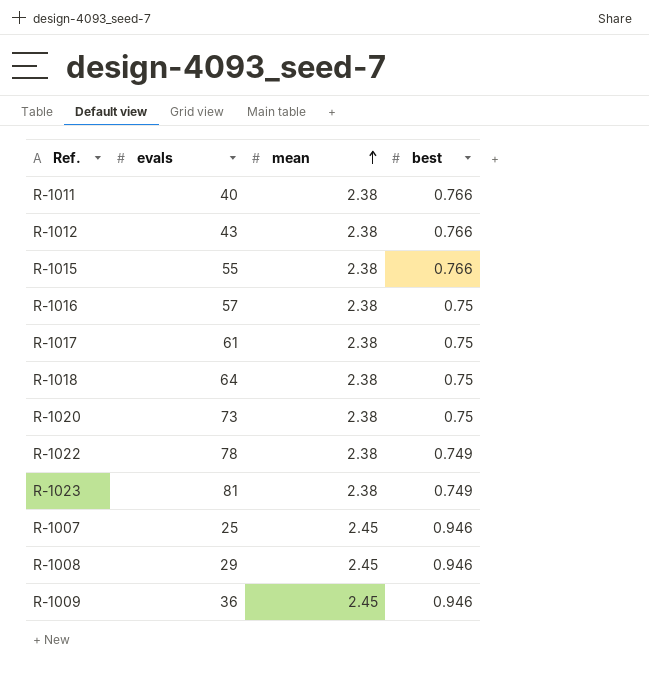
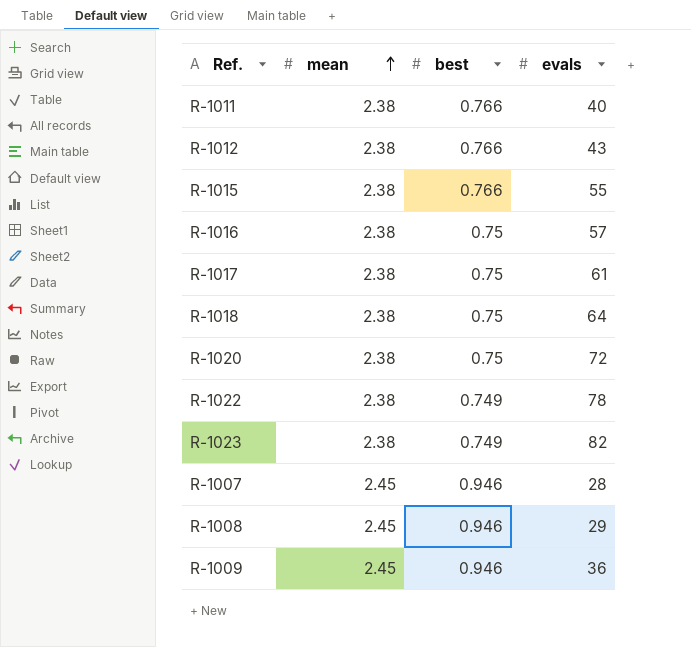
column evals | position: 2 -> 4
R-1020 | evals: 73 -> 72
R-1023 | evals: 81 -> 82
R-1007 | evals: 25 -> 28

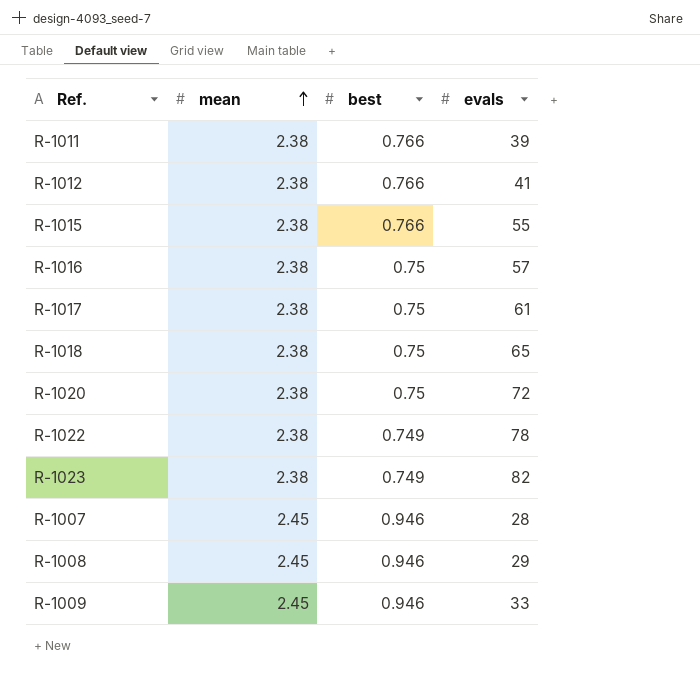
R-1011 | evals: 40 -> 39
R-1012 | evals: 43 -> 41
R-1018 | evals: 64 -> 65
R-1009 | evals: 36 -> 33

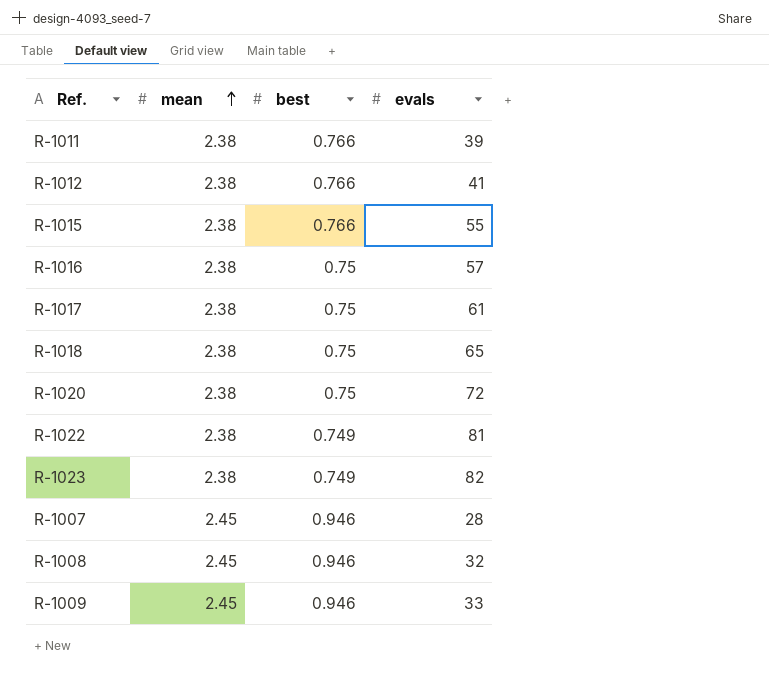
R-1022 | evals: 78 -> 81
R-1008 | evals: 29 -> 32

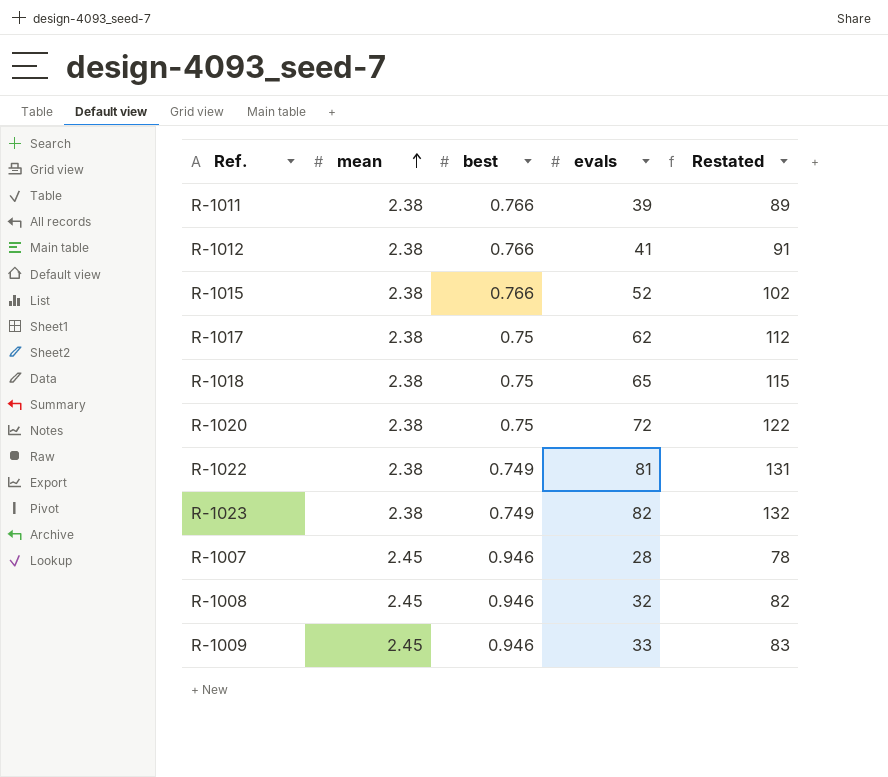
column Restated | formula: none -> [evals] + 50
row R-1016: 2.38 | 0.75 | 57 -> none
R-1015 | evals: 55 -> 52
R-1017 | evals: 61 -> 62

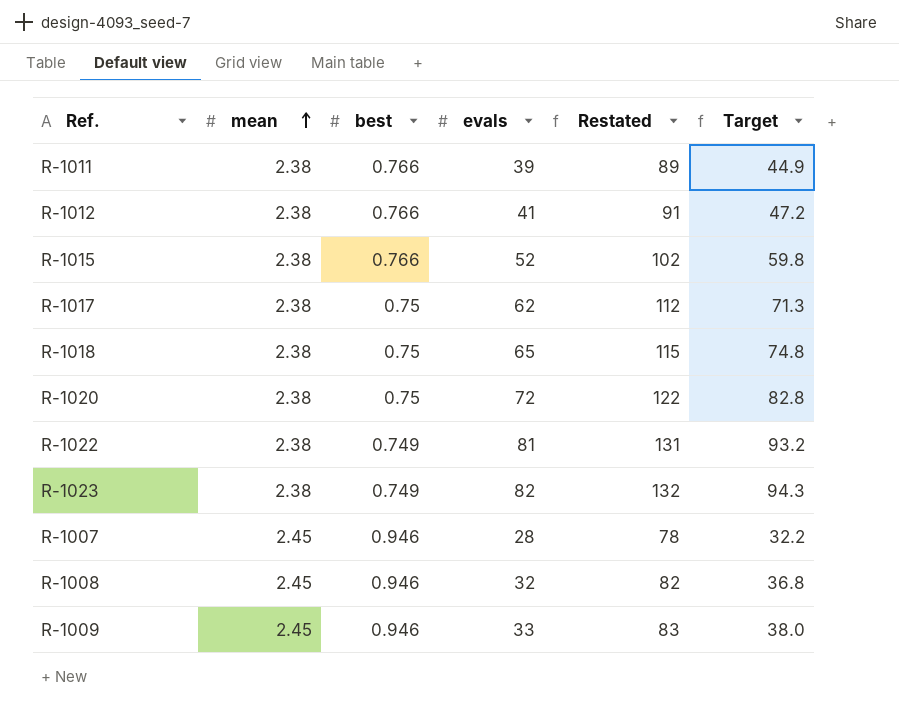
column Target | formula: none -> [evals] * 1.15

